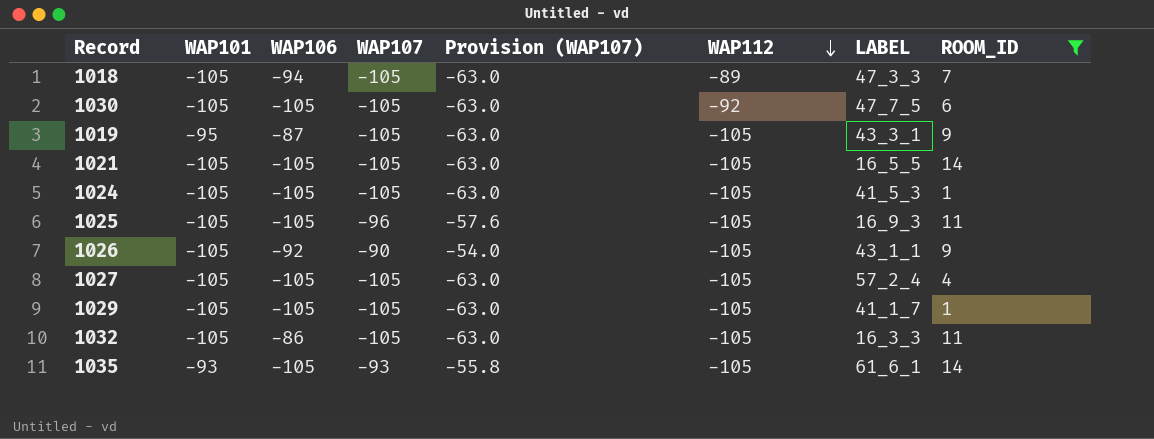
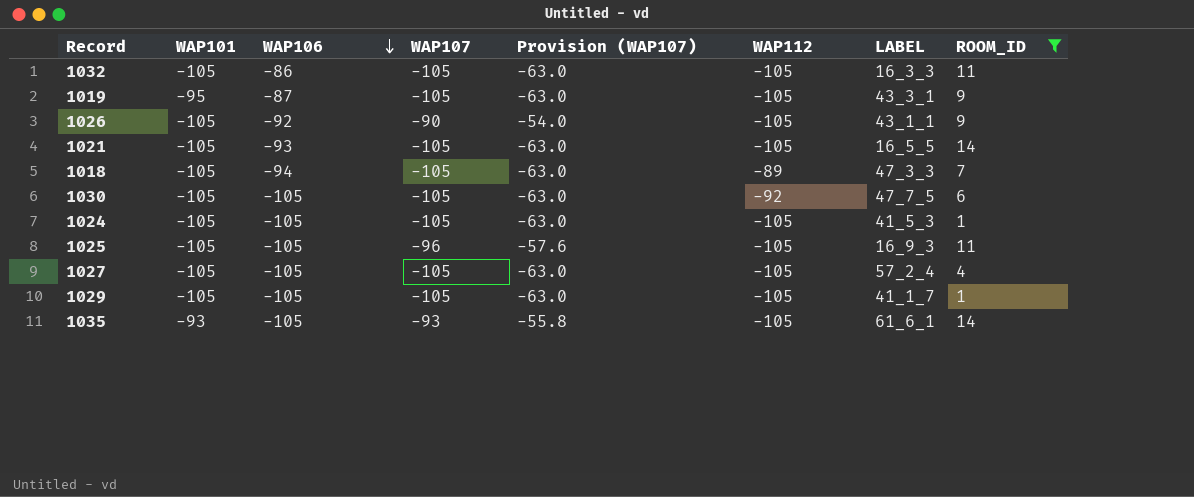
row order: WAP112 descending -> WAP106 descending
1021 | WAP106: -105 -> -93

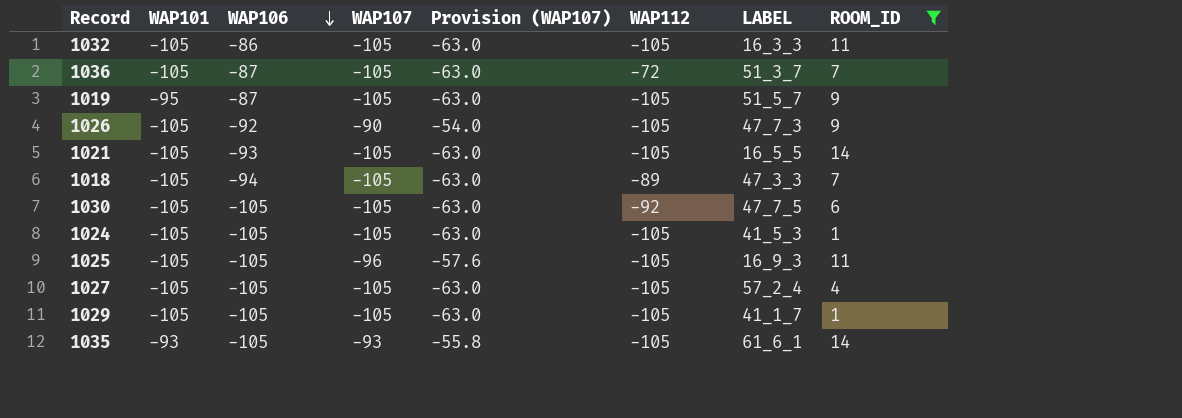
row 1036: none -> -105 | -87 | -105 | -63.0 | -72 | 51_3_7 | 7
1019 | LABEL: 43_3_1 -> 51_5_7
1026 | LABEL: 43_1_1 -> 47_7_3

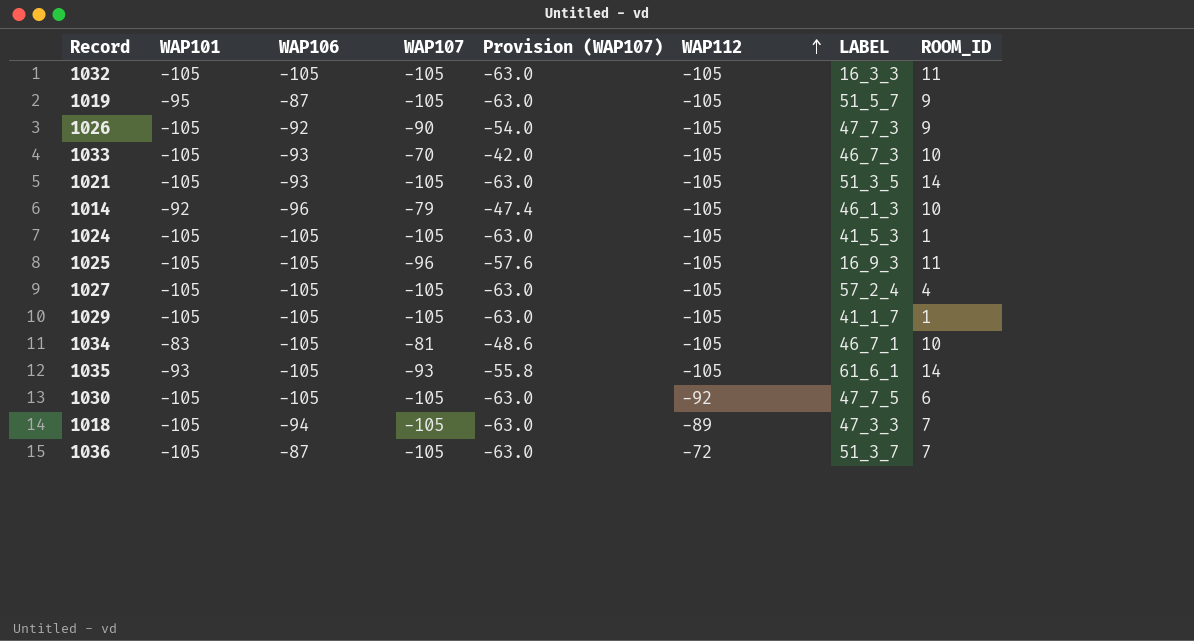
filter: ROOM_ID != 10 -> none
row order: WAP106 descending -> WAP112 ascending
1032 | WAP106: -86 -> -105
1021 | LABEL: 16_5_5 -> 51_3_5

